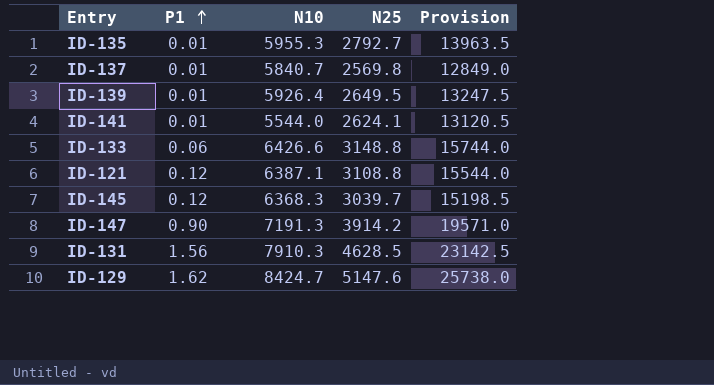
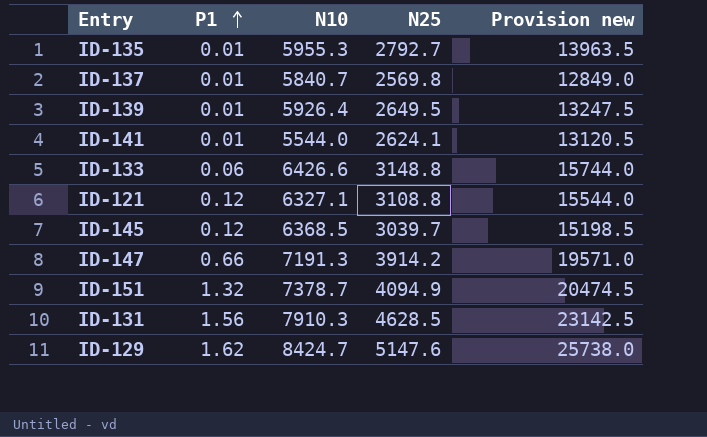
column name: Provision -> Provision new
ID-121 | N10: 6387.1 -> 6327.1
ID-145 | N10: 6368.3 -> 6368.5
ID-147 | P1: 0.90 -> 0.66
row ID-151: none -> 1.32 | 7378.7 | 4094.9 | 20474.5

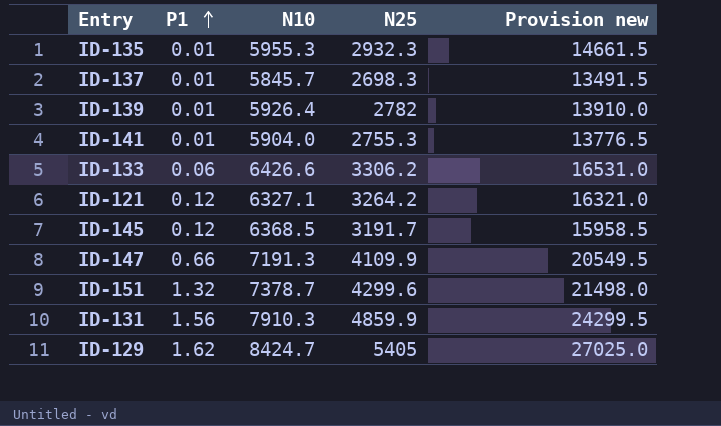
ID-135 | N25: 2792.7 -> 2932.3
ID-135 | Provision new: 13963.5 -> 14661.5
ID-137 | N10: 5840.7 -> 5845.7
ID-137 | N25: 2569.8 -> 2698.3
ID-137 | Provision new: 12849.0 -> 13491.5
ID-139 | N25: 2649.5 -> 2782
ID-139 | Provision new: 13247.5 -> 13910.0
ID-141 | N10: 5544.0 -> 5904.0
ID-141 | N25: 2624.1 -> 2755.3
ID-141 | Provision new: 13120.5 -> 13776.5
ID-133 | N25: 3148.8 -> 3306.2
ID-133 | Provision new: 15744.0 -> 16531.0
ID-121 | N25: 3108.8 -> 3264.2
ID-121 | Provision new: 15544.0 -> 16321.0
ID-145 | N25: 3039.7 -> 3191.7
ID-145 | Provision new: 15198.5 -> 15958.5
ID-147 | N25: 3914.2 -> 4109.9
ID-147 | Provision new: 19571.0 -> 20549.5
ID-151 | N25: 4094.9 -> 4299.6
ID-151 | Provision new: 20474.5 -> 21498.0
ID-131 | N25: 4628.5 -> 4859.9
ID-131 | Provision new: 23142.5 -> 24299.5
ID-129 | N25: 5147.6 -> 5405
ID-129 | Provision new: 25738.0 -> 27025.0

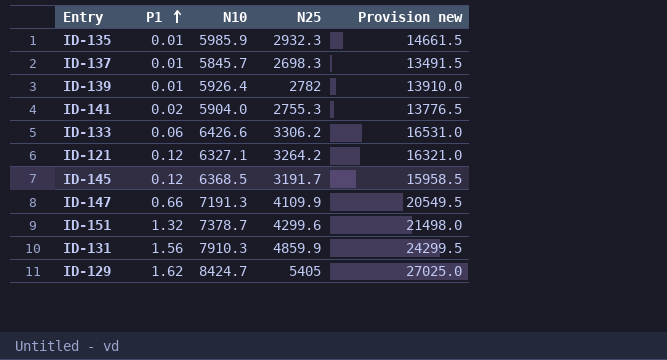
ID-135 | N10: 5955.3 -> 5985.9
ID-141 | P1: 0.01 -> 0.02

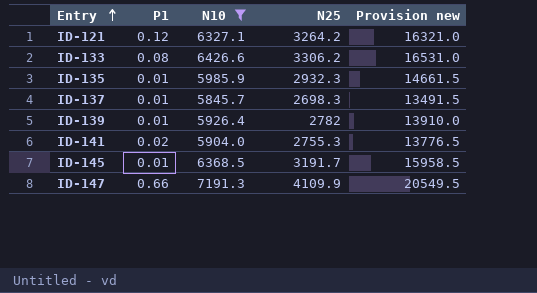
filter: none -> N10 <= 7191.3
row order: P1 ascending -> Entry ascending
ID-133 | P1: 0.06 -> 0.08
ID-145 | P1: 0.12 -> 0.01

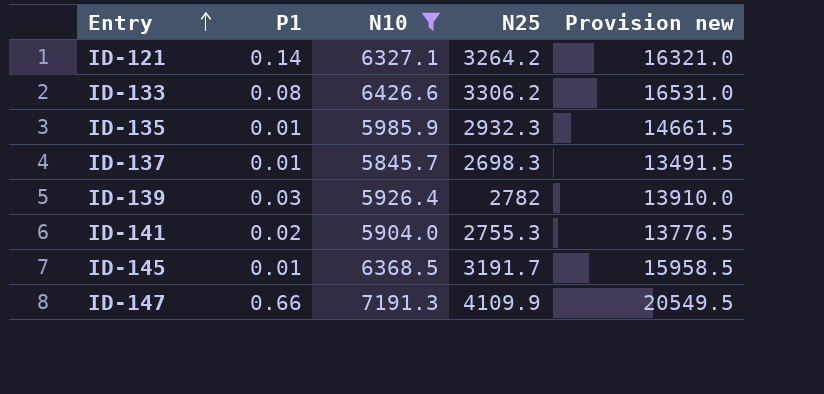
ID-121 | P1: 0.12 -> 0.14
ID-139 | P1: 0.01 -> 0.03

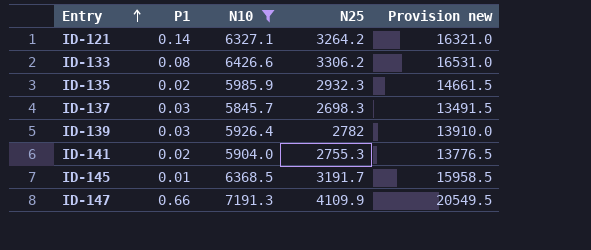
ID-135 | P1: 0.01 -> 0.02
ID-137 | P1: 0.01 -> 0.03

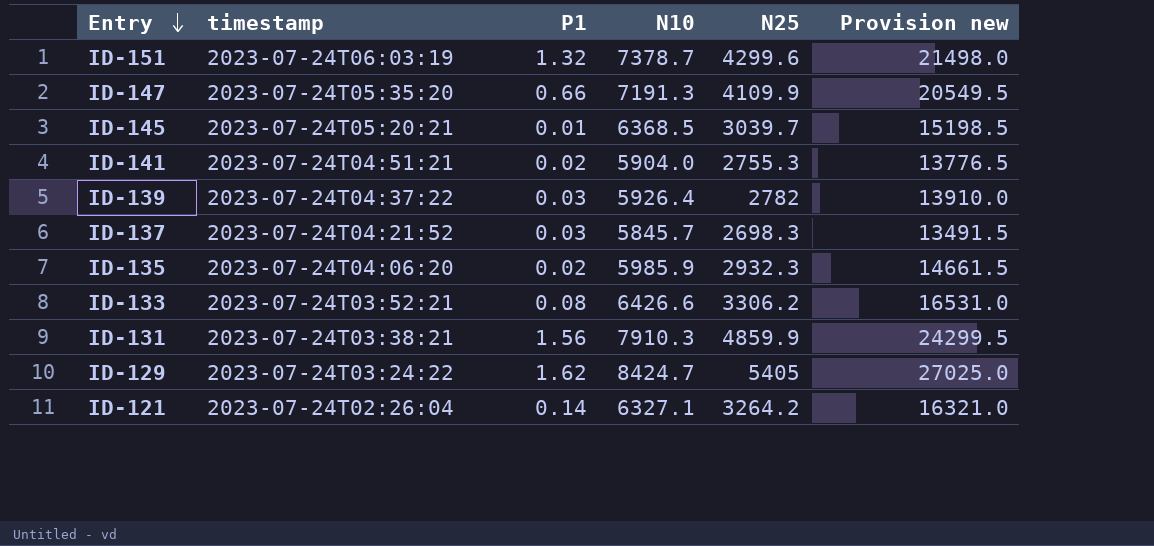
filter: N10 <= 7191.3 -> none
row order: Entry ascending -> Entry descending
column timestamp | position: none -> 2
ID-145 | N25: 3191.7 -> 3039.7
ID-145 | Provision new: 15958.5 -> 15198.5

